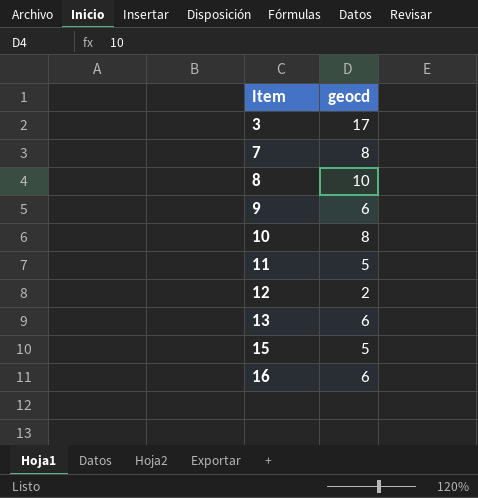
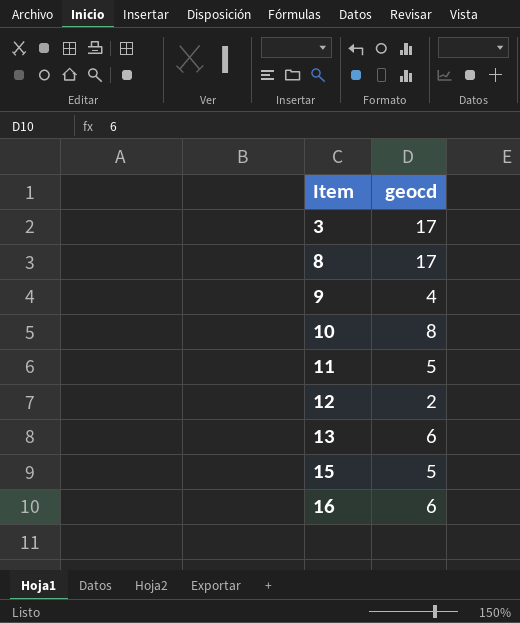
row 7: 8 -> none
8 | geocd: 10 -> 17
9 | geocd: 6 -> 4

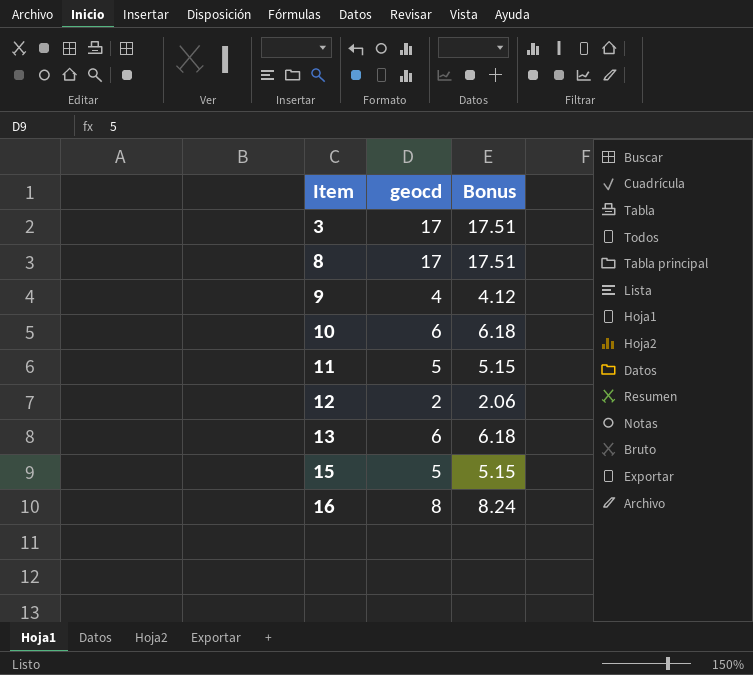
column Bonus | formula: none -> [geocd] * 1.03
10 | geocd: 8 -> 6
16 | geocd: 6 -> 8

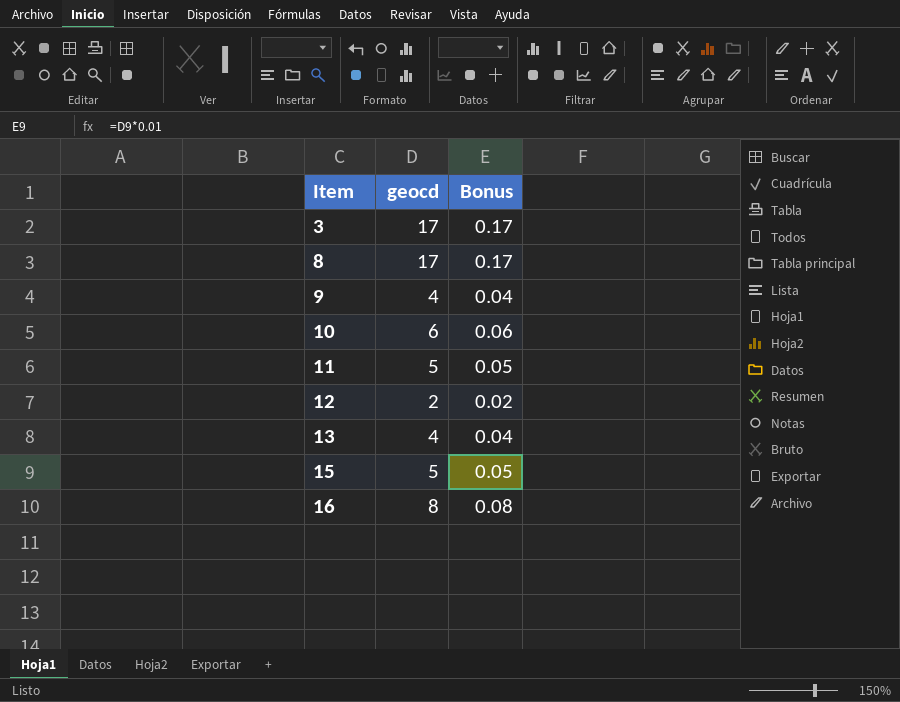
column Bonus | formula: [geocd] * 1.03 -> [geocd] * 0.01
13 | geocd: 6 -> 4

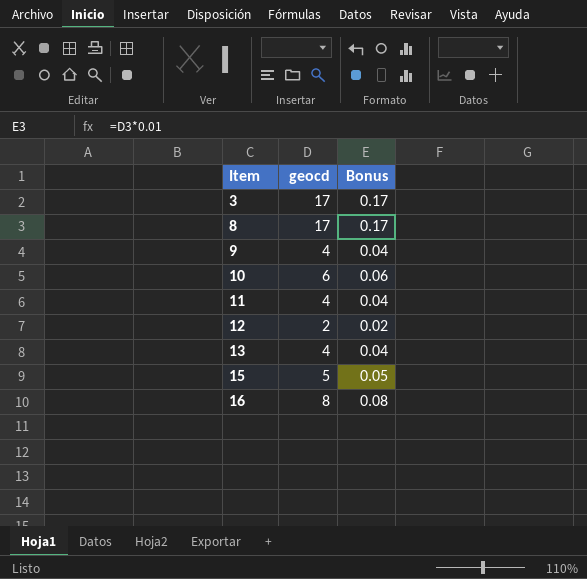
11 | geocd: 5 -> 4
11 | Bonus: 0.05 -> 0.04

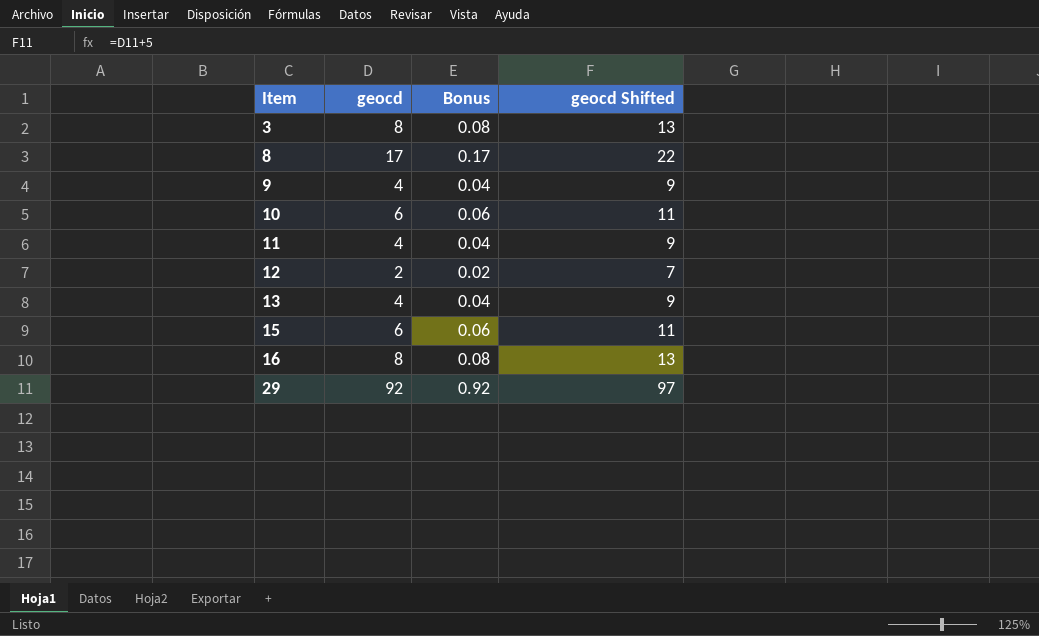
column geocd Shifted | formula: none -> [geocd] + 5
3 | geocd: 17 -> 8
3 | Bonus: 0.17 -> 0.08
15 | geocd: 5 -> 6
15 | Bonus: 0.05 -> 0.06
row 29: none -> 92 | 0.92 | 97

